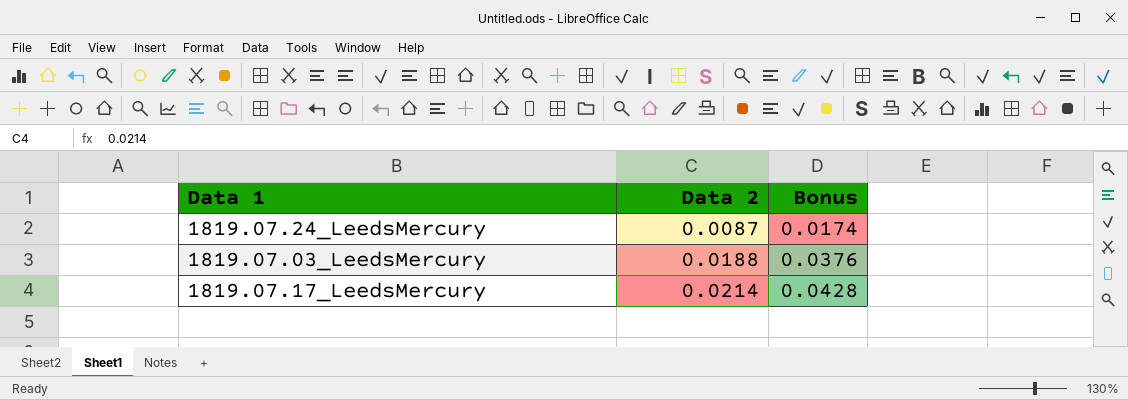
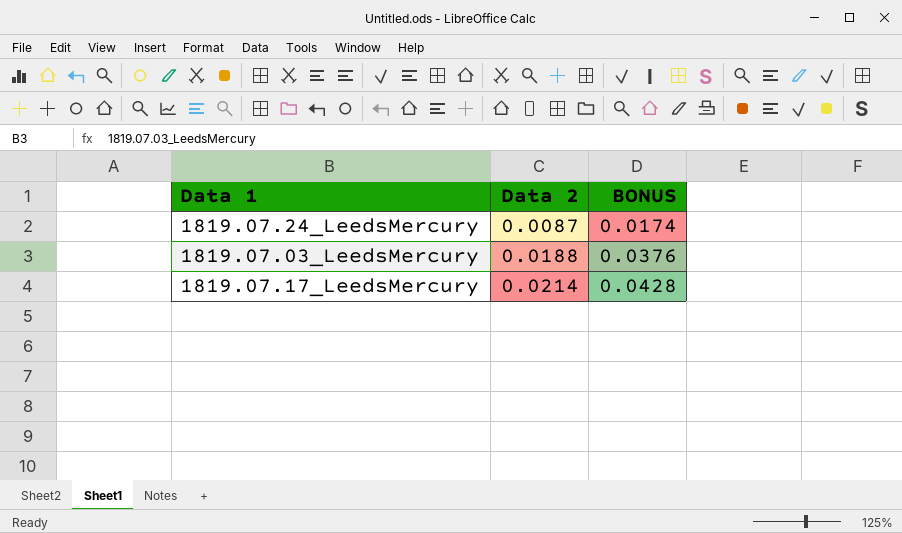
column name: Bonus -> BONUS

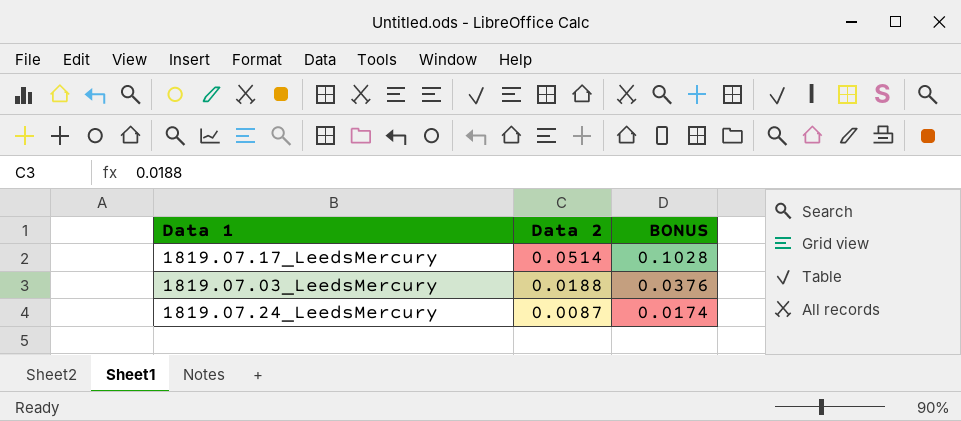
row order: Data 2 ascending -> Data 2 descending
1819.07.17_LeedsMercury | Data 2: 0.0214 -> 0.0514
1819.07.17_LeedsMercury | BONUS: 0.0428 -> 0.1028

